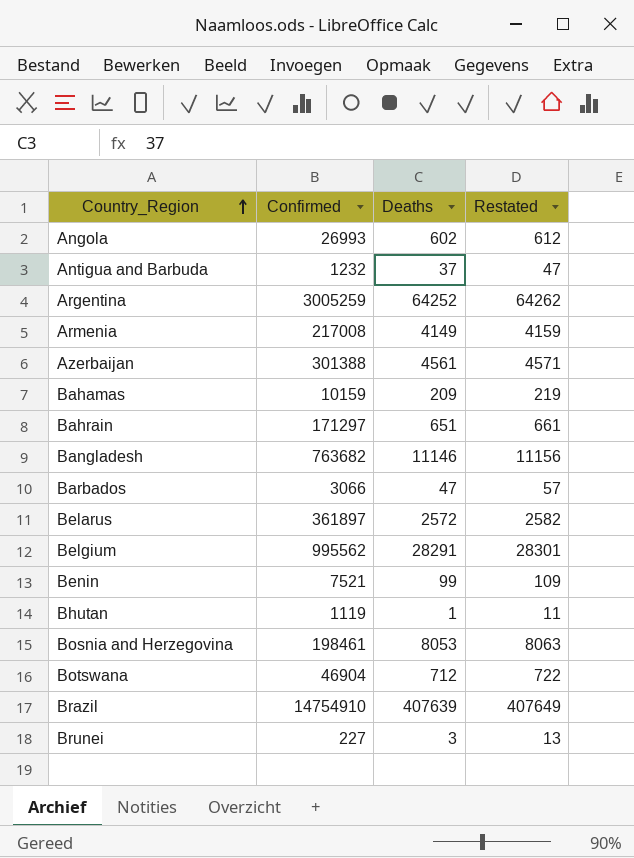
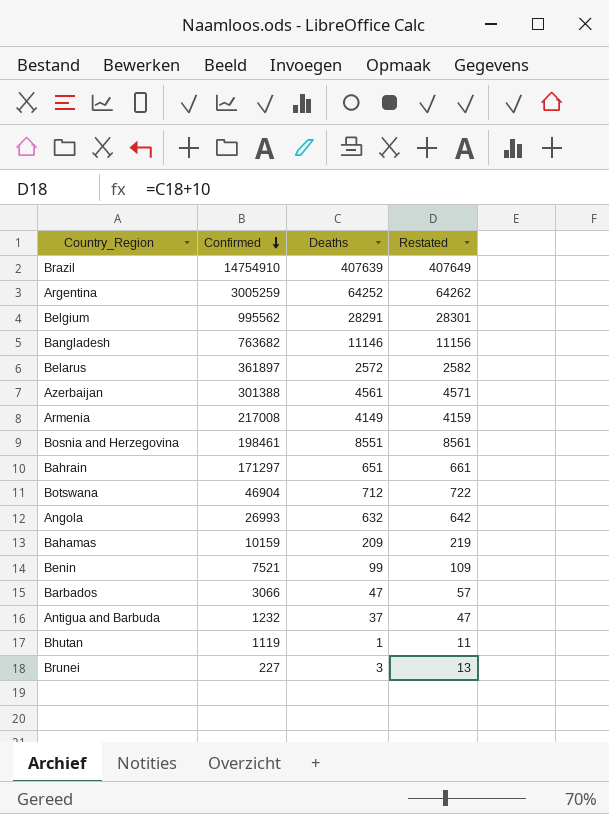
row order: Country_Region ascending -> Confirmed descending
Bosnia and Herzegovina | Deaths: 8053 -> 8551
Bosnia and Herzegovina | Restated: 8063 -> 8561
Angola | Deaths: 602 -> 632
Angola | Restated: 612 -> 642

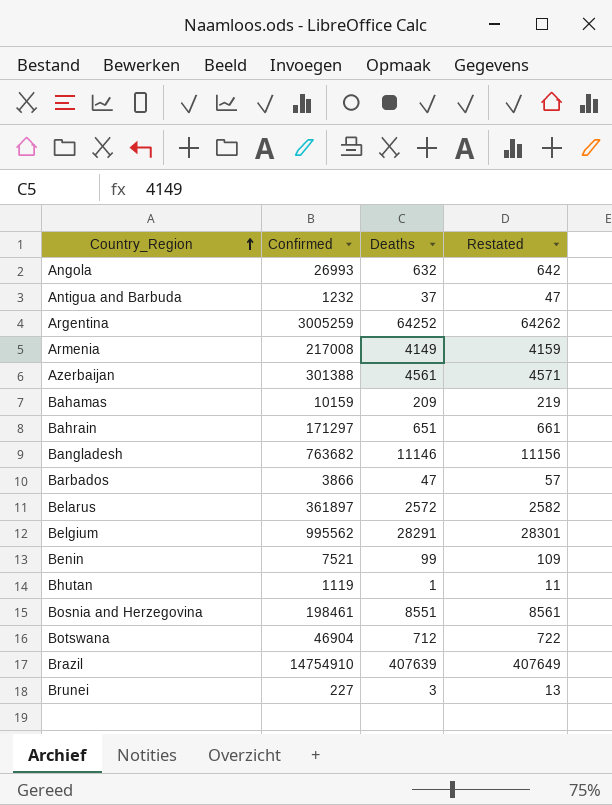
row order: Confirmed descending -> Country_Region ascending
Barbados | Confirmed: 3066 -> 3866

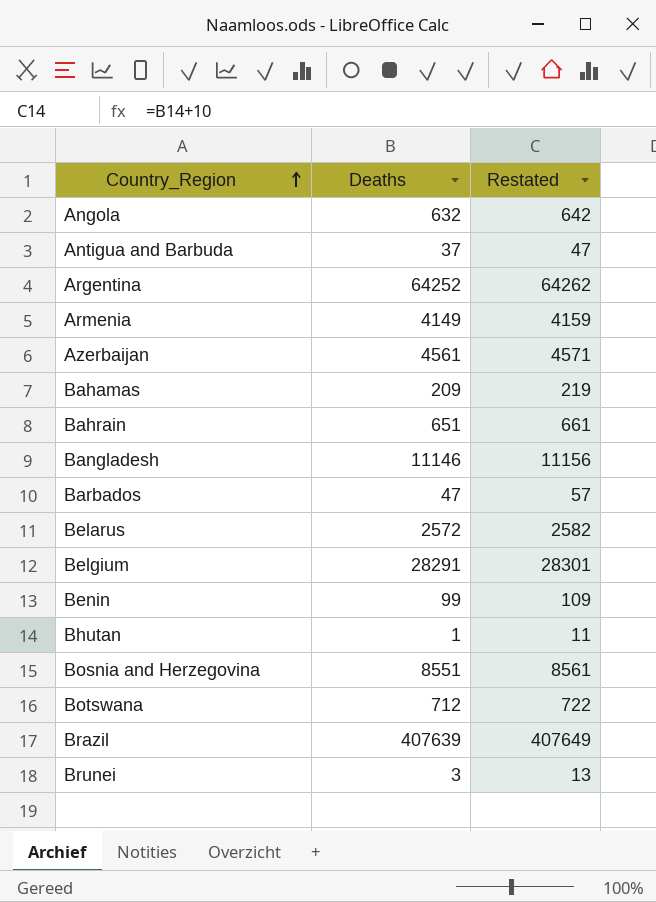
column Confirmed | position: 2 -> none

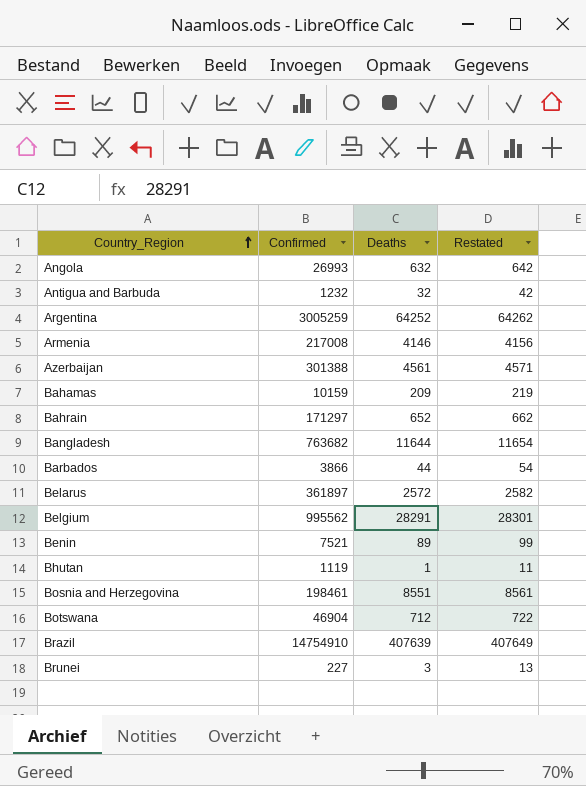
column Confirmed | position: none -> 2
Antigua and Barbuda | Deaths: 37 -> 32
Antigua and Barbuda | Restated: 47 -> 42
Armenia | Deaths: 4149 -> 4146
Armenia | Restated: 4159 -> 4156
Bahrain | Deaths: 651 -> 652
Bahrain | Restated: 661 -> 662
Bangladesh | Deaths: 11146 -> 11644
Bangladesh | Restated: 11156 -> 11654
Barbados | Deaths: 47 -> 44
Barbados | Restated: 57 -> 54
Benin | Deaths: 99 -> 89
Benin | Restated: 109 -> 99

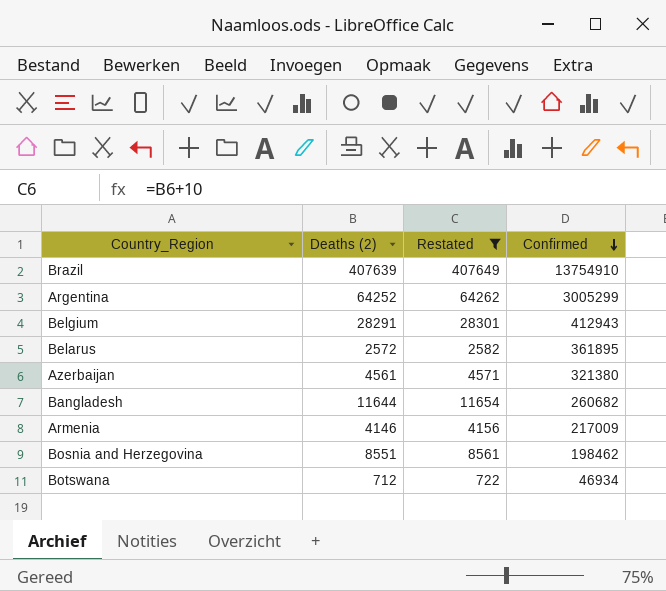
filter: none -> Restated >= 722
row order: Country_Region ascending -> Confirmed descending
column name: Deaths -> Deaths (2)
column Confirmed | position: 2 -> 4
Brazil | Confirmed: 14754910 -> 13754910
Argentina | Confirmed: 3005259 -> 3005299
Belgium | Confirmed: 995562 -> 412943
Belarus | Confirmed: 361897 -> 361895
Azerbaijan | Confirmed: 301388 -> 321380
Bangladesh | Confirmed: 763682 -> 260682
Armenia | Confirmed: 217008 -> 217009
Bosnia and Herzegovina | Confirmed: 198461 -> 198462
Botswana | Confirmed: 46904 -> 46934

